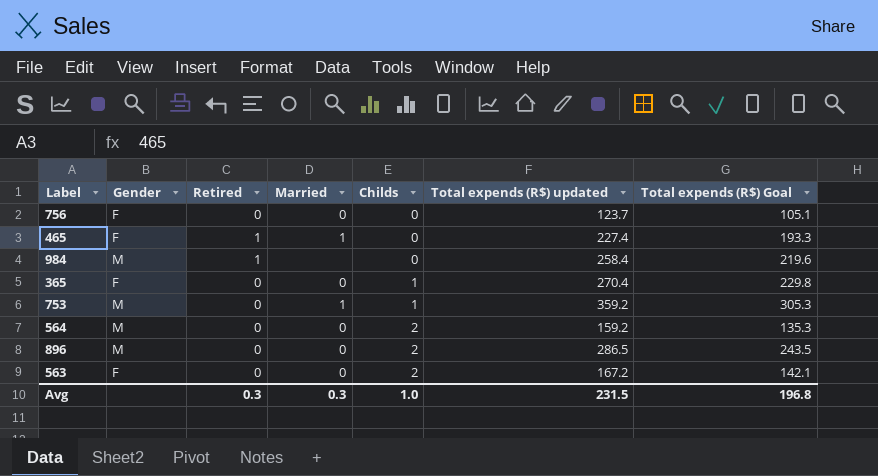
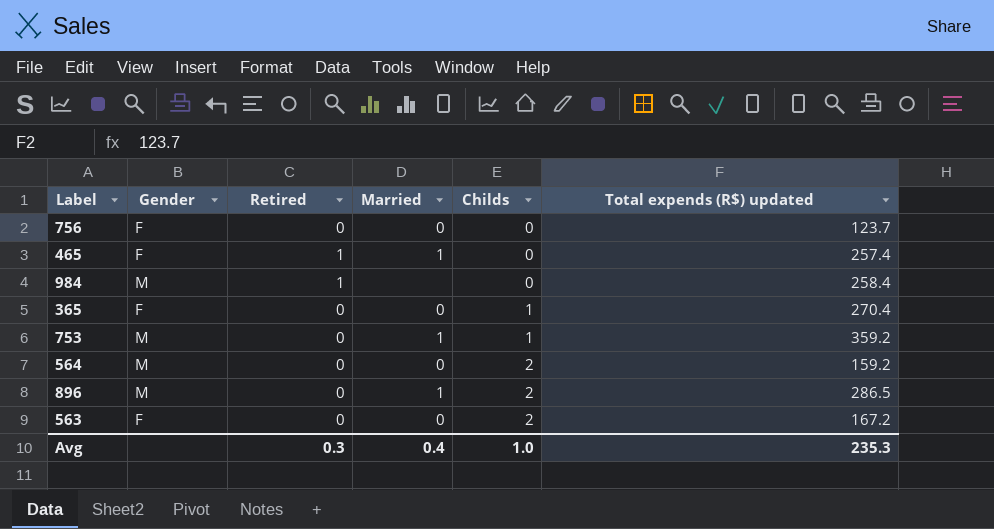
column Total expends (R$) Goal | formula: [Total expends (R$) updated] * 0.85 -> none
465 | Total expends (R$) updated: 227.4 -> 257.4
896 | Married: 0 -> 1
Avg | Married: 0.3 -> 0.4
Avg | Total expends (R$) updated: 231.5 -> 235.3

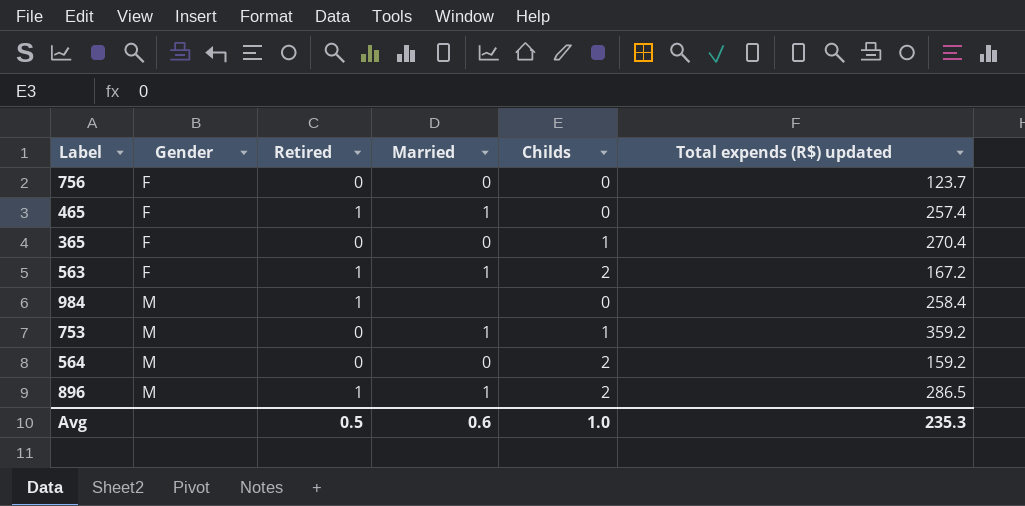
row order: Childs ascending -> Gender ascending
563 | Retired: 0 -> 1
563 | Married: 0 -> 1
896 | Retired: 0 -> 1
Avg | Retired: 0.3 -> 0.5
Avg | Married: 0.4 -> 0.6

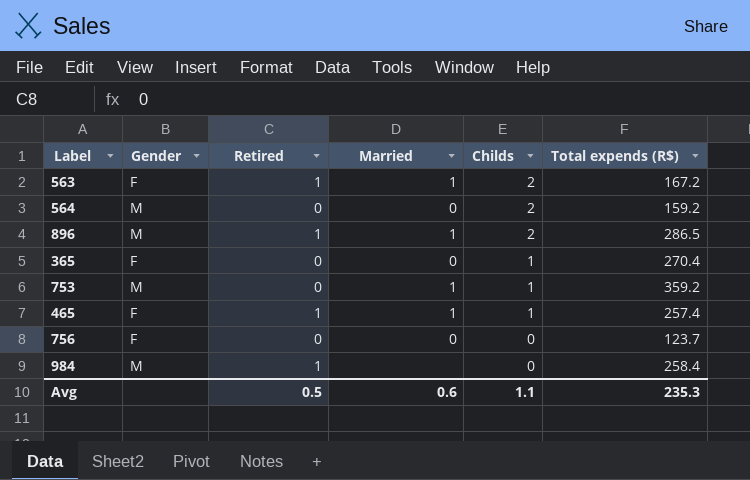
row order: Gender ascending -> Childs descending
column name: Total expends (R$) updated -> Total expends (R$)
465 | Childs: 0 -> 1
Avg | Childs: 1.0 -> 1.1

